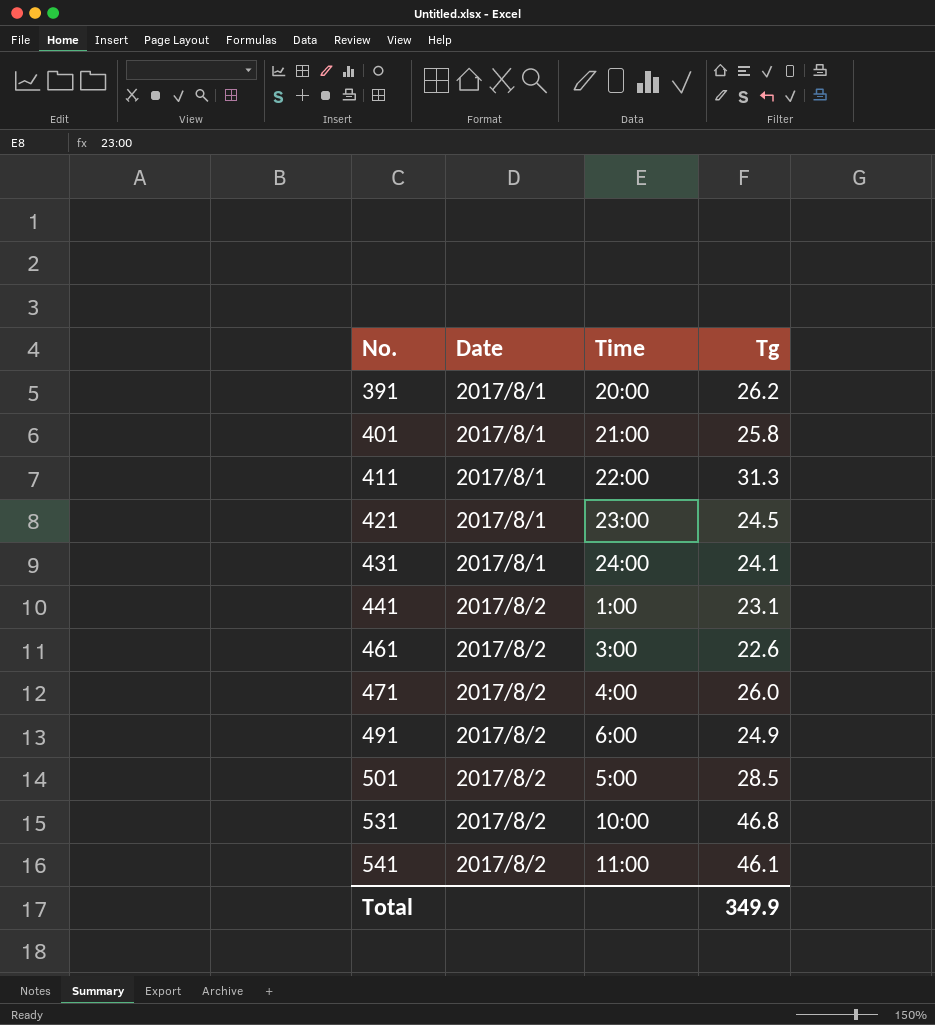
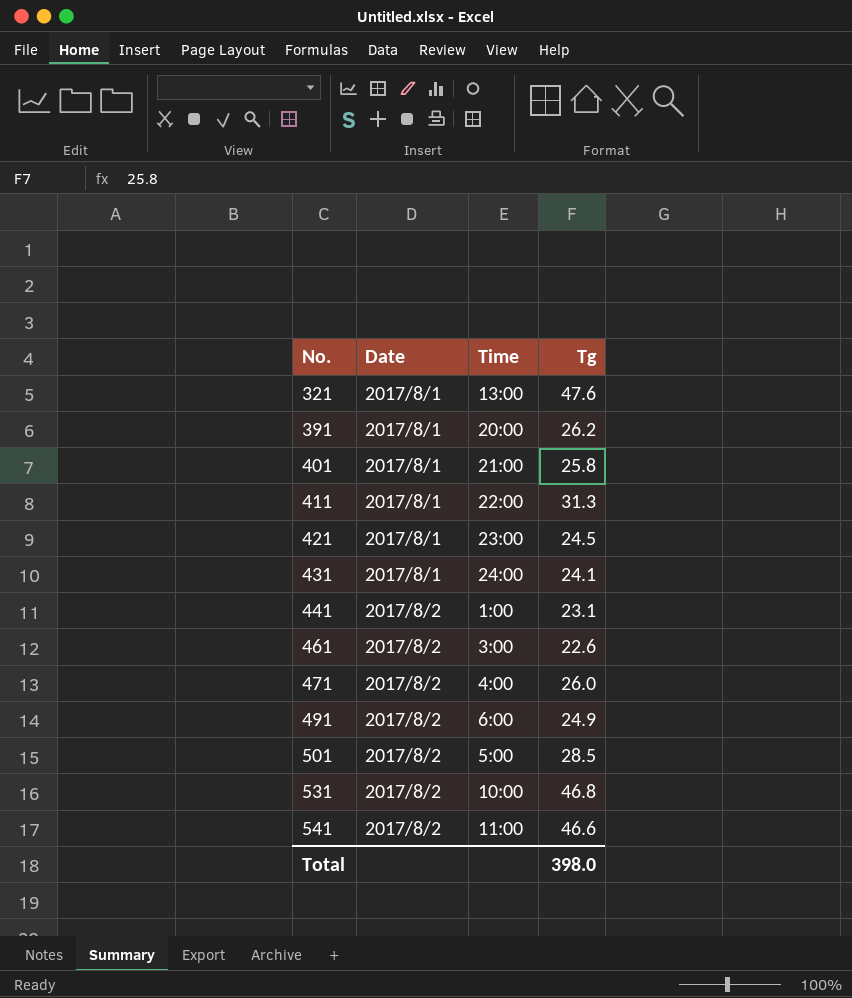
row 321: none -> 2017/8/1 | 13:00 | 47.6
541 | Tg: 46.1 -> 46.6
Total | Tg: 349.9 -> 398.0

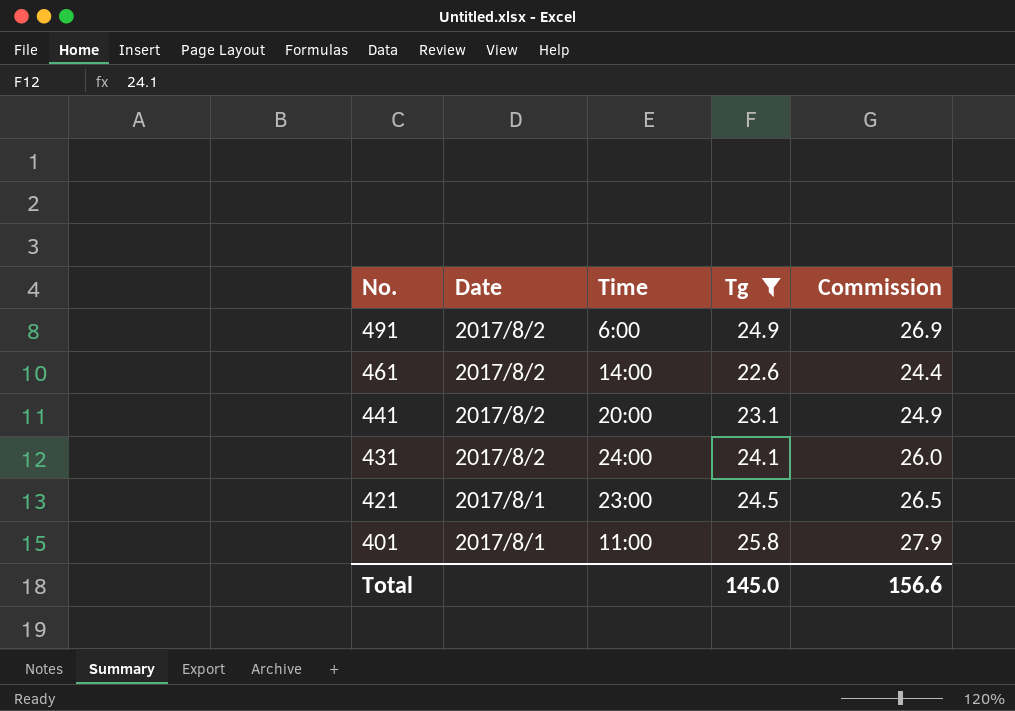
filter: none -> Tg <= 25.8
row order: No. ascending -> No. descending
column Commission | formula: none -> [Tg] * 1.08
461 | Time: 3:00 -> 14:00
441 | Time: 1:00 -> 20:00
431 | Date: 2017/8/1 -> 2017/8/2
401 | Time: 21:00 -> 11:00
Total | Tg: 398.0 -> 145.0

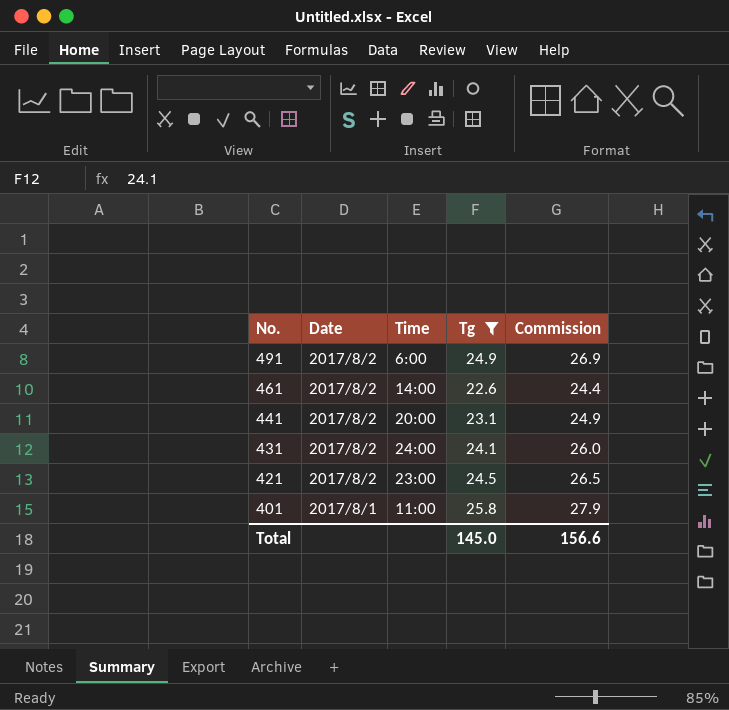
421 | Date: 2017/8/1 -> 2017/8/2

